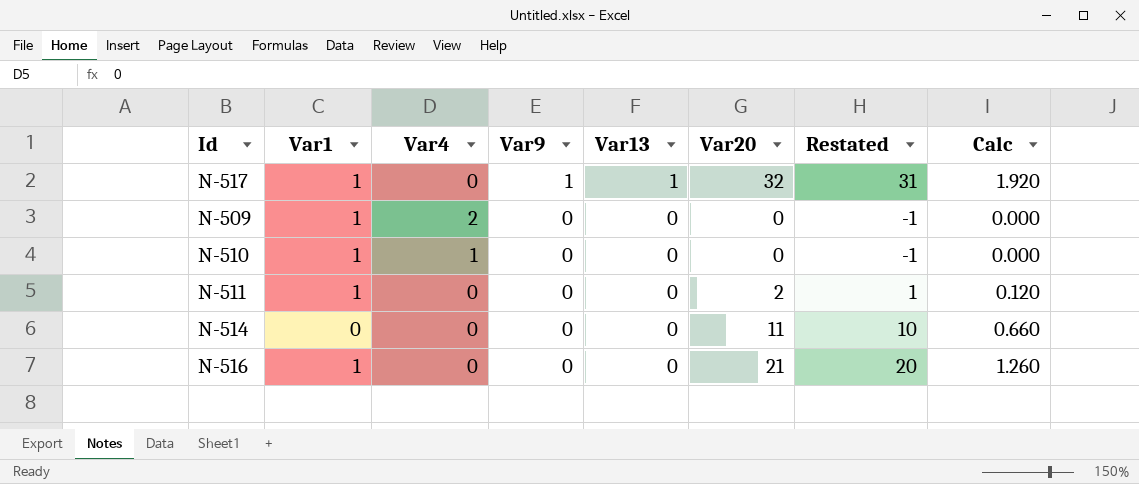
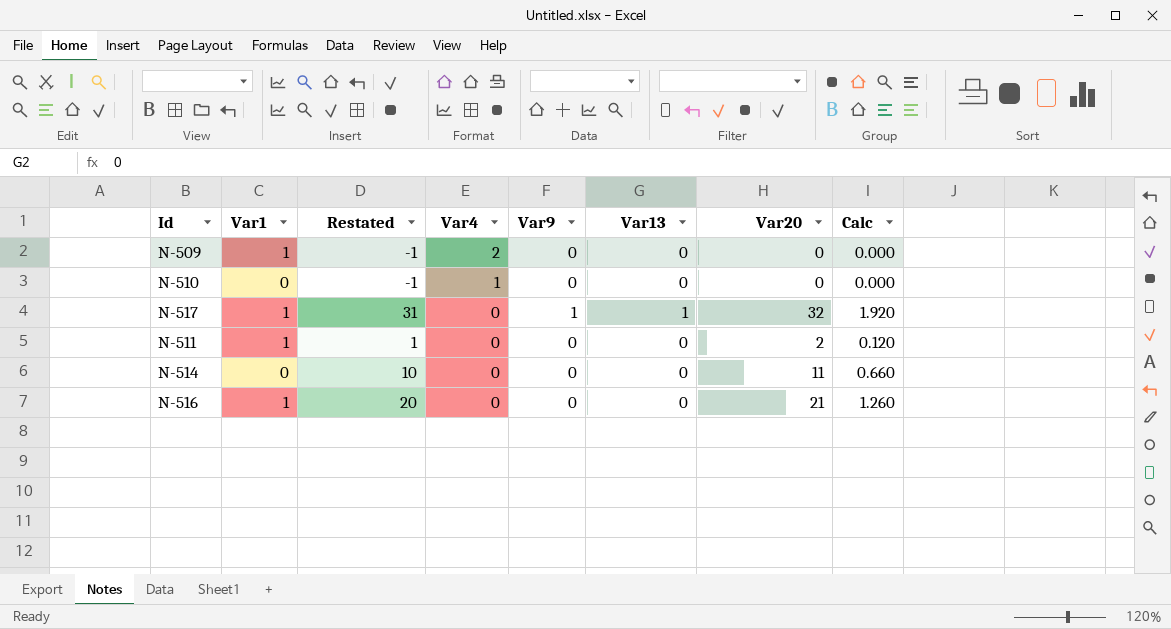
row order: Var9 descending -> Var4 descending
column Restated | position: 7 -> 3
N-510 | Var1: 1 -> 0

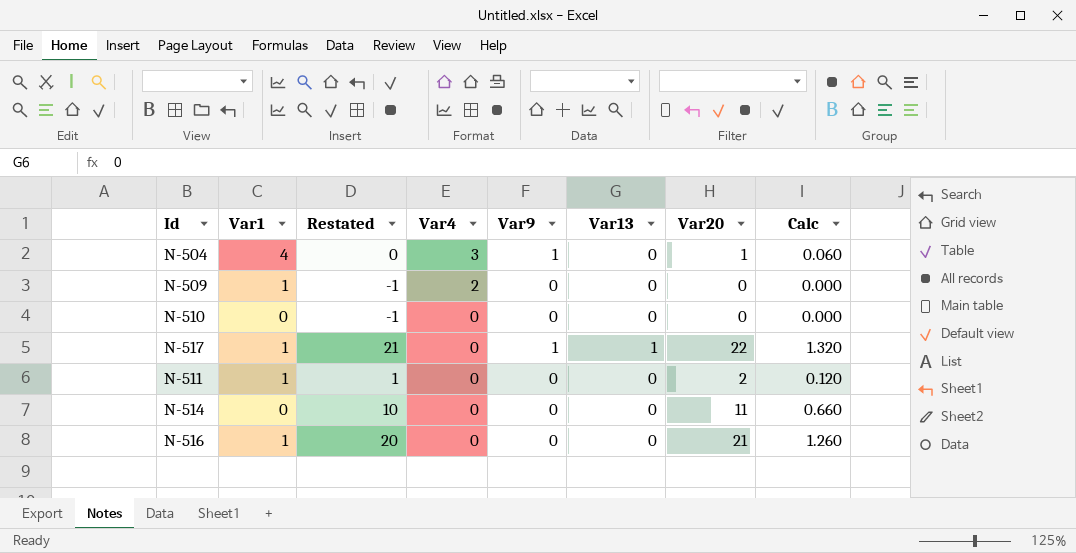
row N-504: none -> 4 | 0 | 3 | 1 | 0 | 1 | 0.060
N-510 | Var4: 1 -> 0
N-517 | Restated: 31 -> 21
N-517 | Var20: 32 -> 22
N-517 | Calc: 1.920 -> 1.320

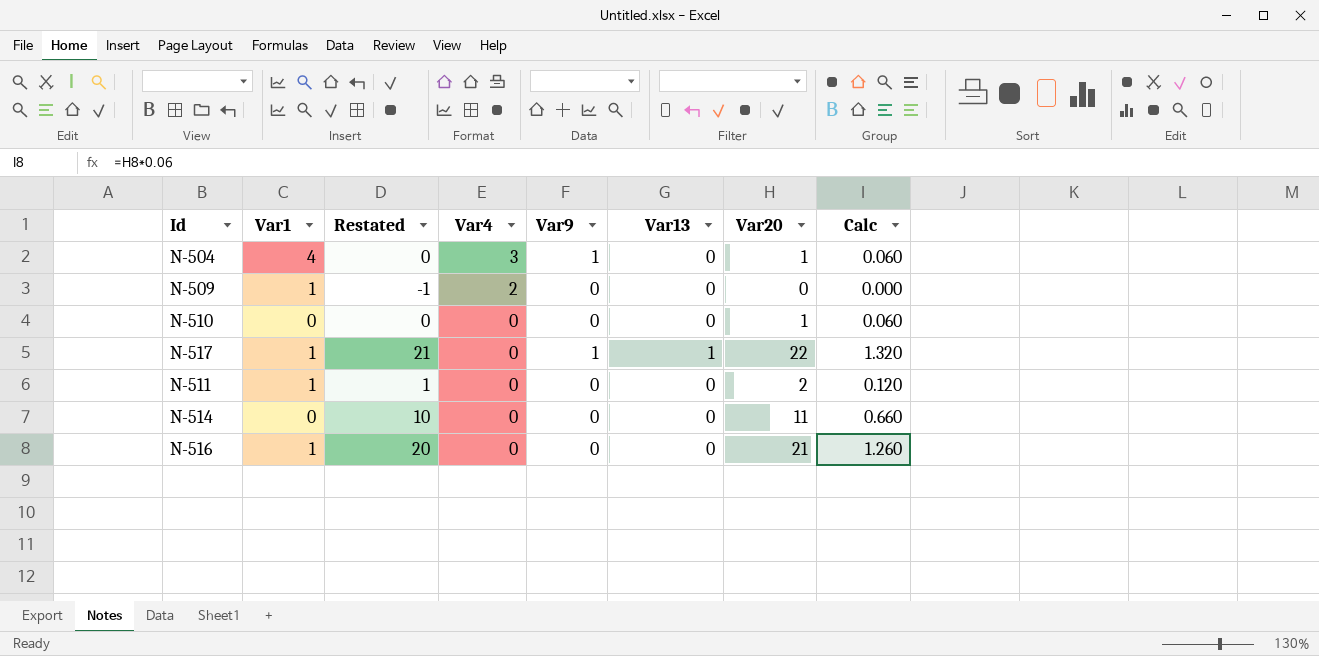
N-510 | Restated: -1 -> 0
N-510 | Var20: 0 -> 1
N-510 | Calc: 0.000 -> 0.060

